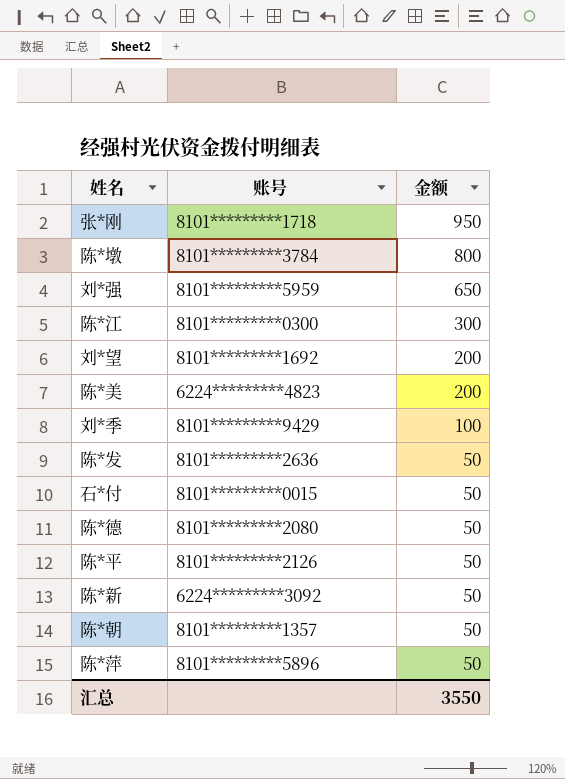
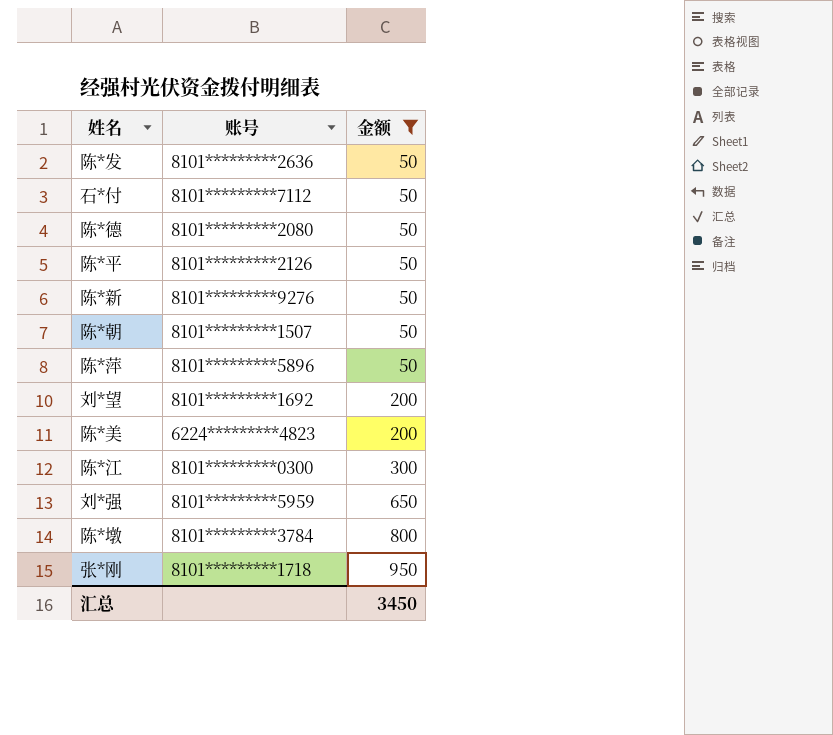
filter: none -> 金额 != 100
row order: 金额 descending -> 金额 ascending
石*付 | 账号: 8101*********0015 -> 8101*********7112
陈*新 | 账号: 6224*********3092 -> 8101*********9276
陈*朝 | 账号: 8101*********1357 -> 8101*********1507
汇总 | 金额: 3550 -> 3450

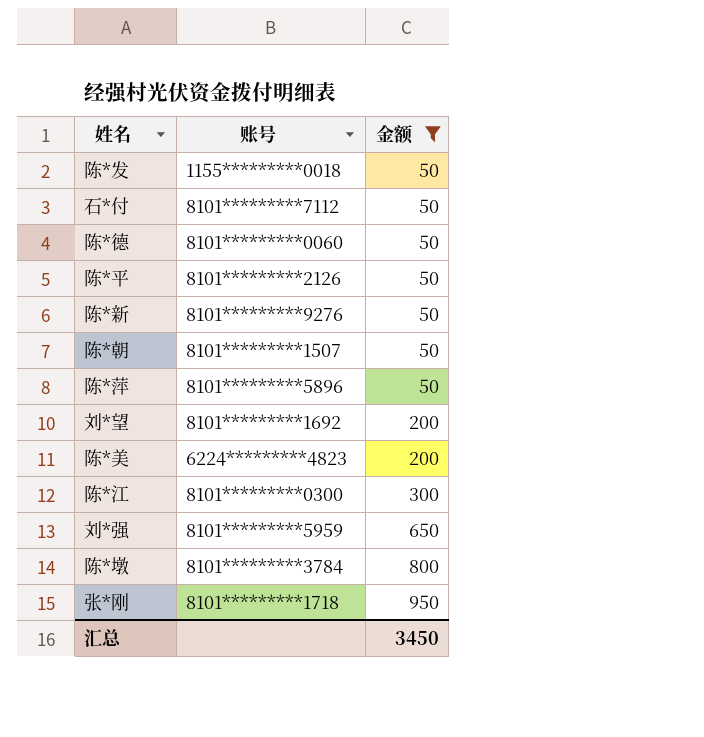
陈*发 | 账号: 8101*********2636 -> 1155*********0018
陈*德 | 账号: 8101*********2080 -> 8101*********0060

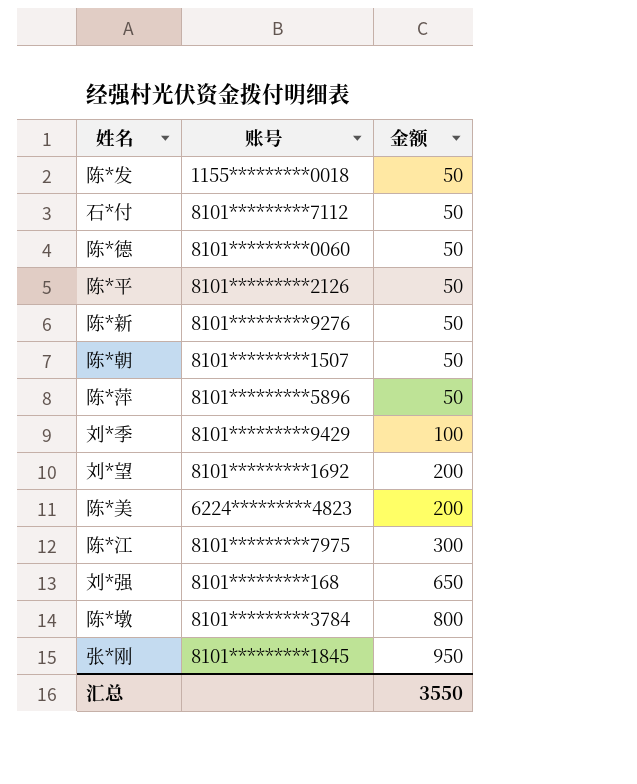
filter: 金额 != 100 -> none
陈*江 | 账号: 8101*********0300 -> 8101*********7975
刘*强 | 账号: 8101*********5959 -> 8101*********168
张*刚 | 账号: 8101*********1718 -> 8101*********1845
汇总 | 金额: 3450 -> 3550

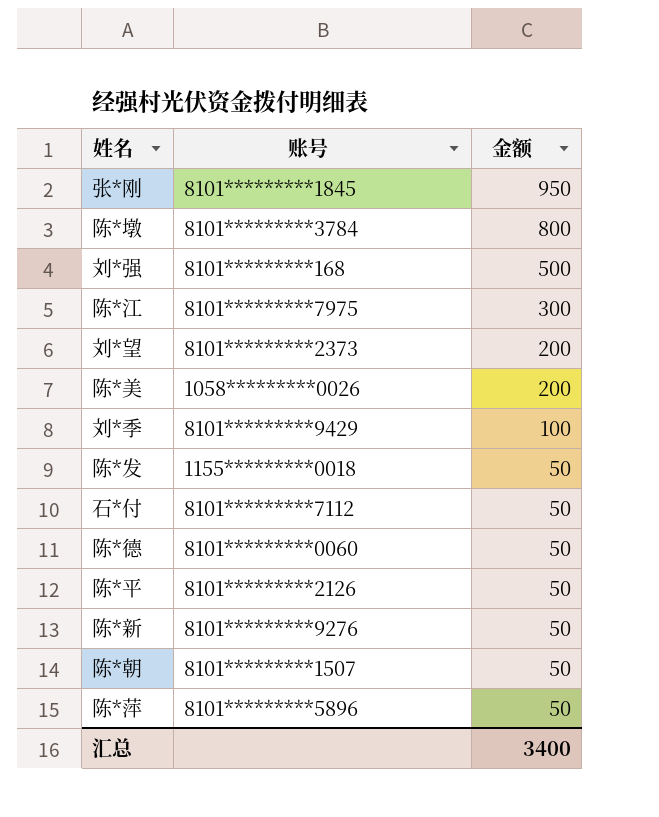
row order: 金额 ascending -> 金额 descending
刘*强 | 金额: 650 -> 500
刘*望 | 账号: 8101*********1692 -> 8101*********2373
陈*美 | 账号: 6224*********4823 -> 1058*********0026
汇总 | 金额: 3550 -> 3400

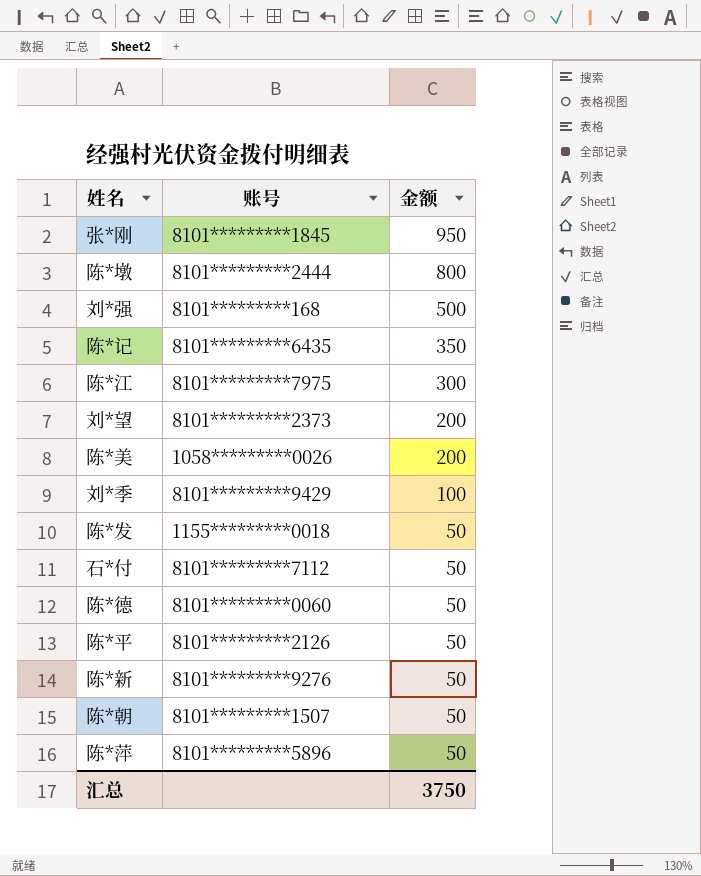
陈*墩 | 账号: 8101*********3784 -> 8101*********2444
row 陈*记: none -> 8101*********6435 | 350
汇总 | 金额: 3400 -> 3750

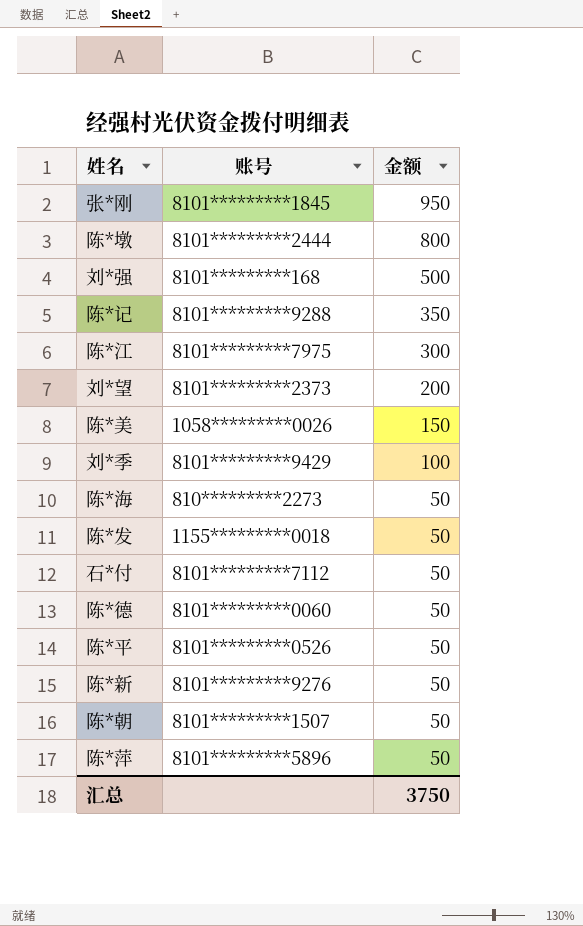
陈*记 | 账号: 8101*********6435 -> 8101*********9288
陈*美 | 金额: 200 -> 150
row 陈*海: none -> 810*********2273 | 50
陈*平 | 账号: 8101*********2126 -> 8101*********0526

